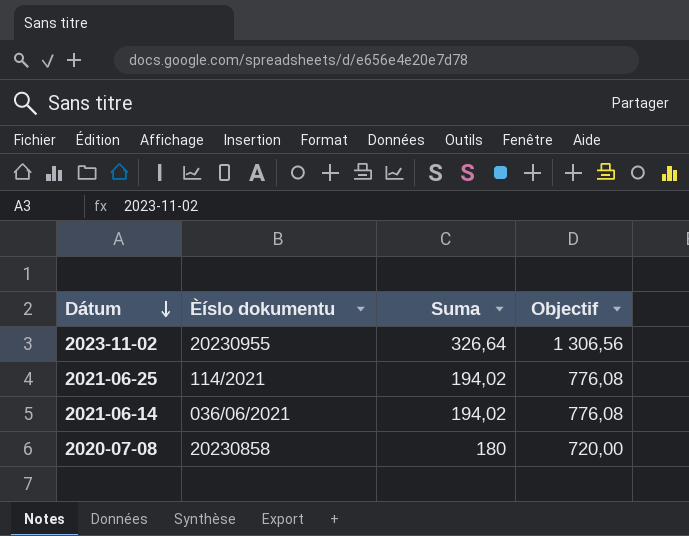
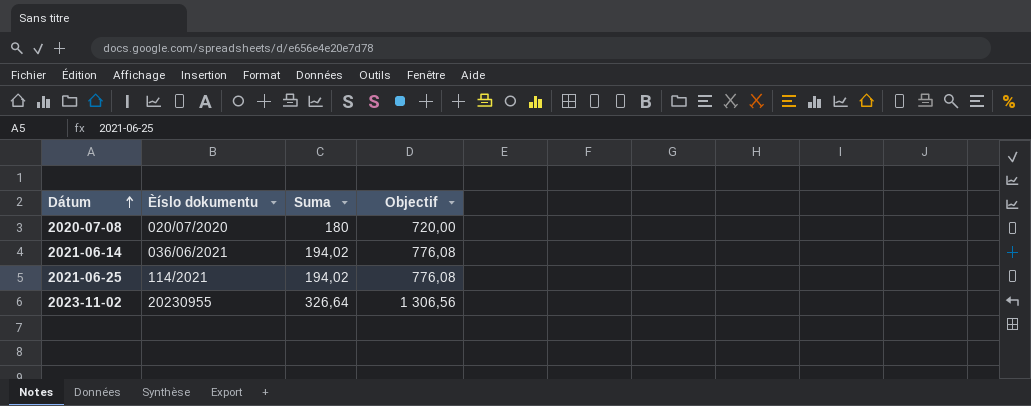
row order: Dátum descending -> Dátum ascending
2020-07-08 | Èíslo dokumentu: 20230858 -> 020/07/2020

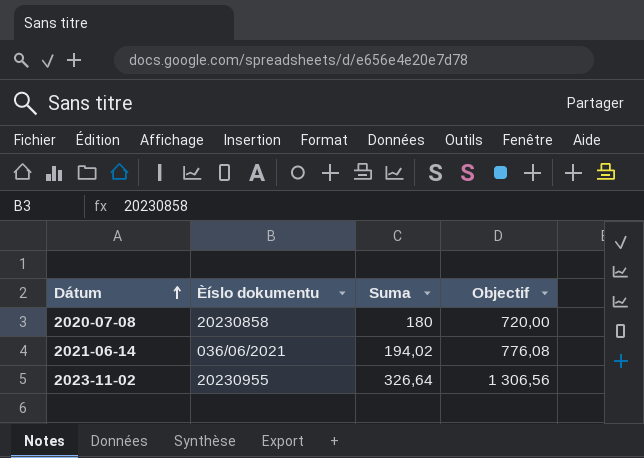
row 2021-06-25: 114/2021 | 194,02 | 776,08 -> none
2020-07-08 | Èíslo dokumentu: 020/07/2020 -> 20230858

